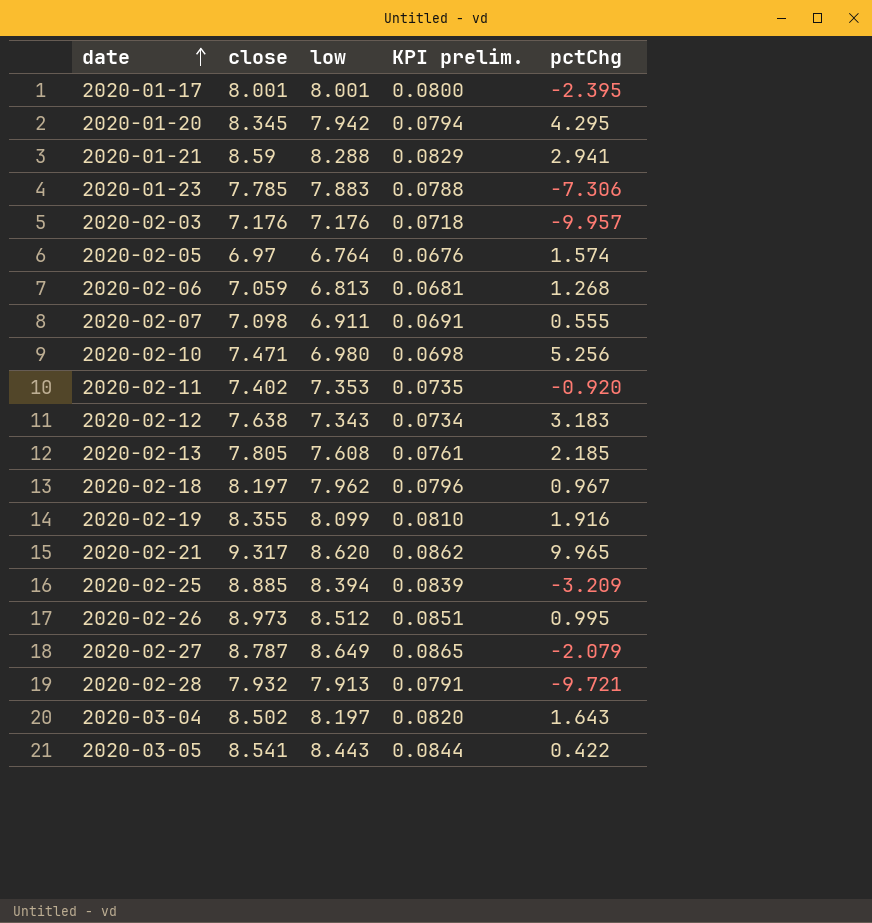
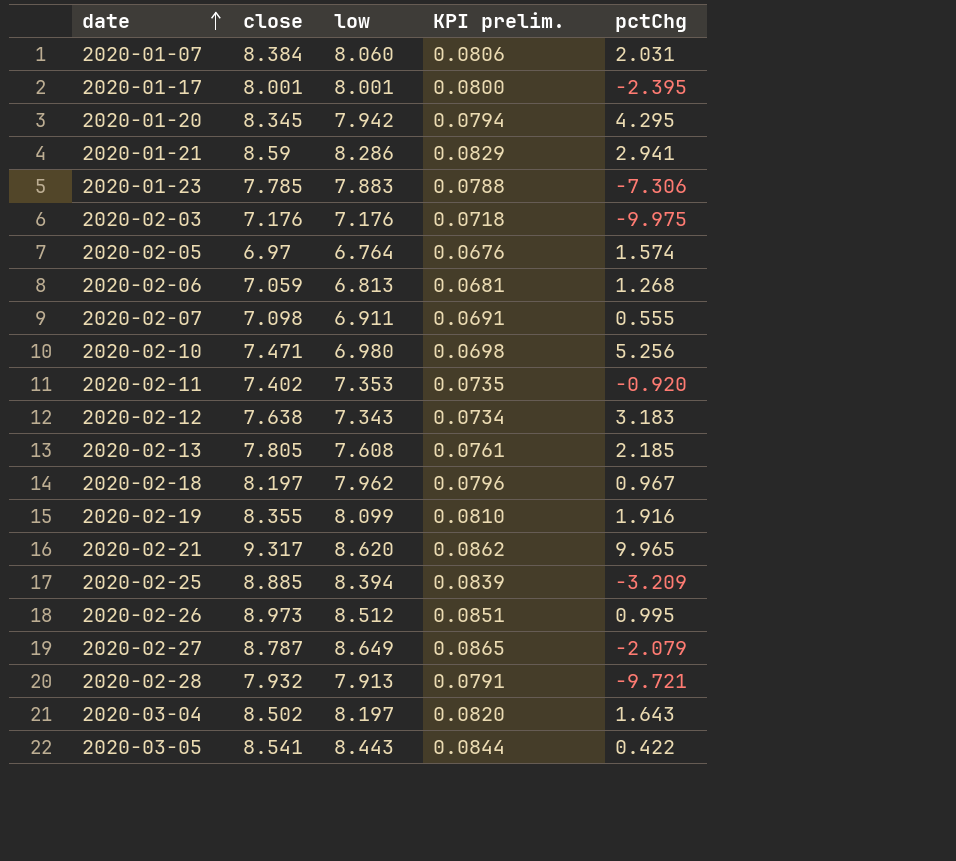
row 2020-01-07: none -> 8.384 | 8.060 | 0.0806 | 2.031
2020-01-21 | low: 8.288 -> 8.286
2020-02-03 | pctChg: -9.957 -> -9.975

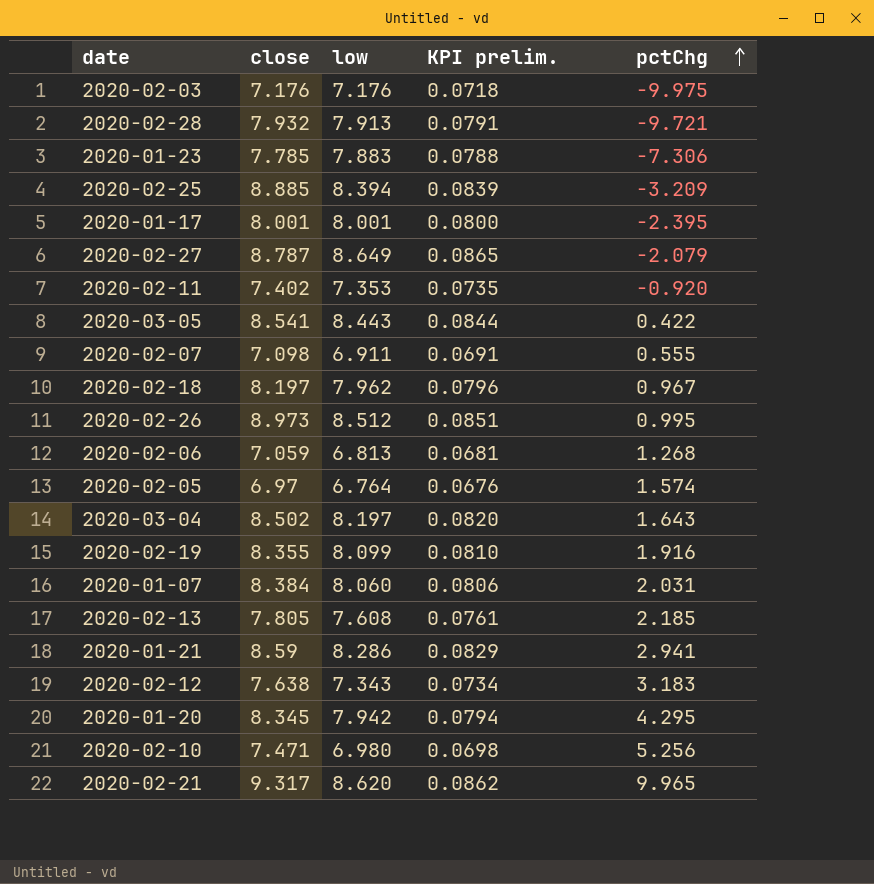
row order: date ascending -> pctChg ascending

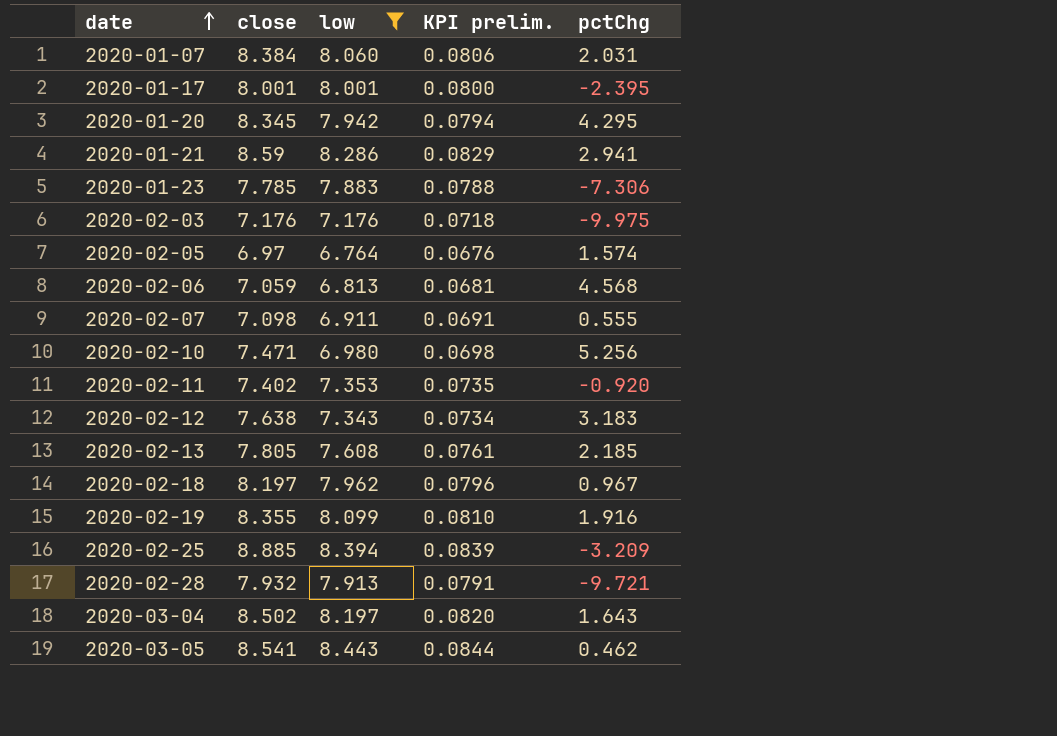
filter: none -> low <= 8.443
row order: pctChg ascending -> date ascending
2020-02-06 | pctChg: 1.268 -> 4.568
2020-03-05 | pctChg: 0.422 -> 0.462

